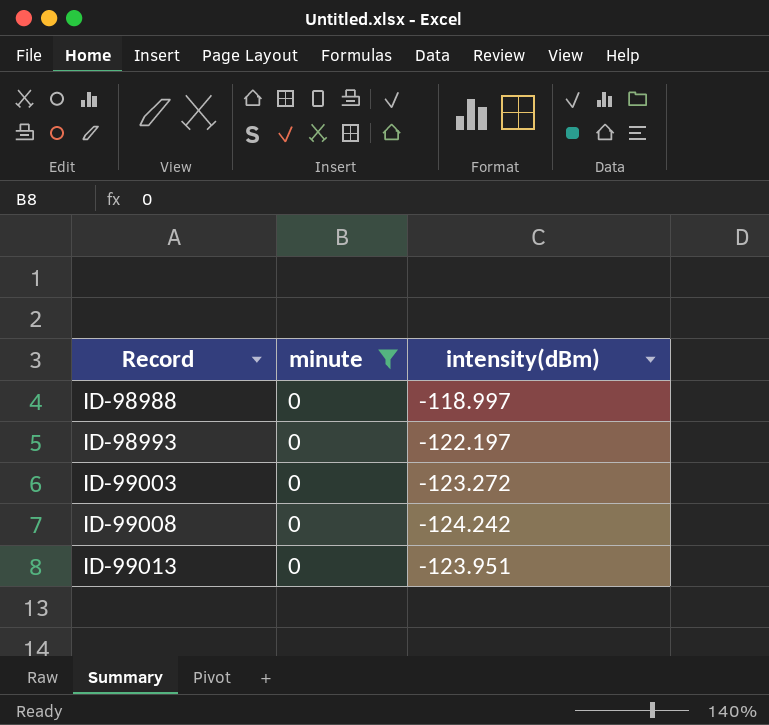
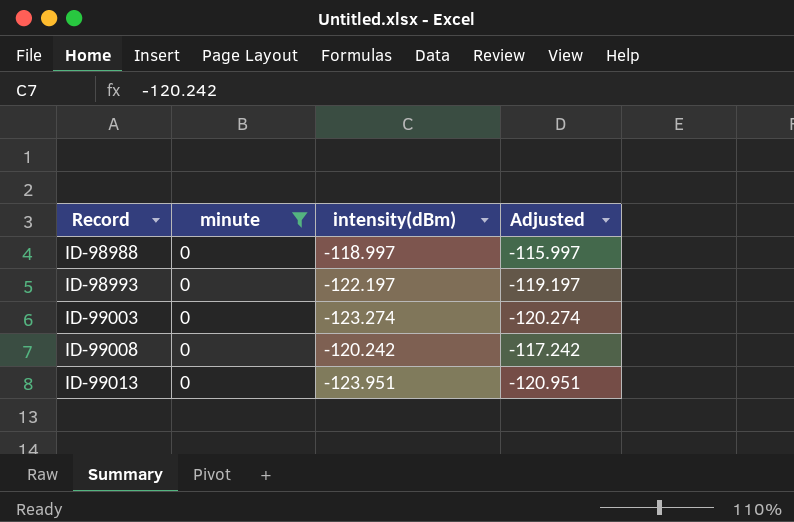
column Adjusted | formula: none -> [intensity(dBm)] + 3
ID-99003 | intensity(dBm): -123.272 -> -123.274
ID-99008 | intensity(dBm): -124.242 -> -120.242

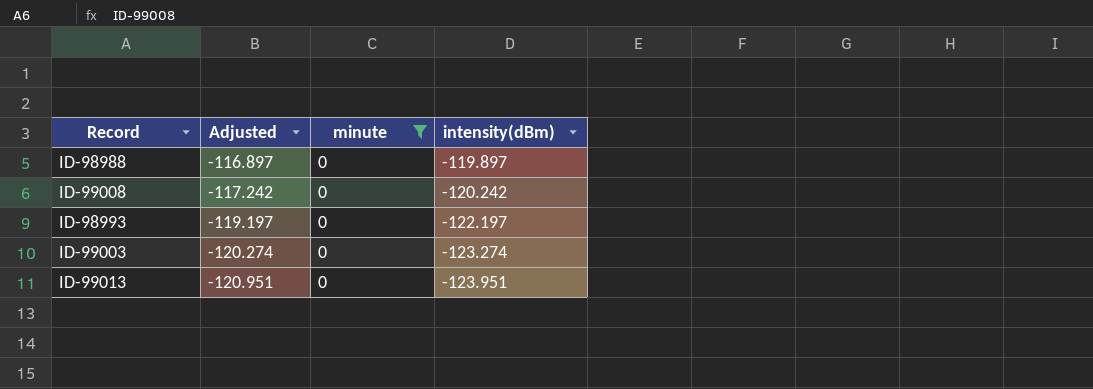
row order: Record ascending -> Adjusted descending
column Adjusted | position: 4 -> 2
ID-98988 | Adjusted: -115.997 -> -116.897
ID-98988 | intensity(dBm): -118.997 -> -119.897

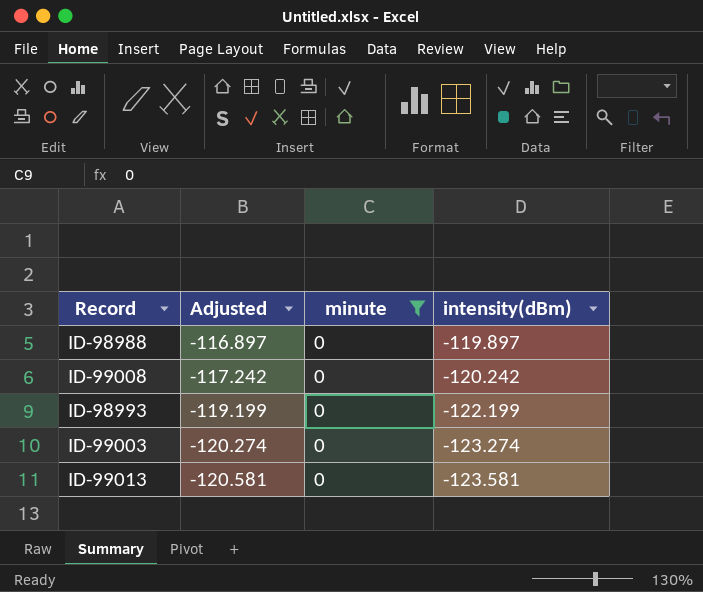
ID-98993 | Adjusted: -119.197 -> -119.199
ID-98993 | intensity(dBm): -122.197 -> -122.199
ID-99013 | Adjusted: -120.951 -> -120.581
ID-99013 | intensity(dBm): -123.951 -> -123.581

